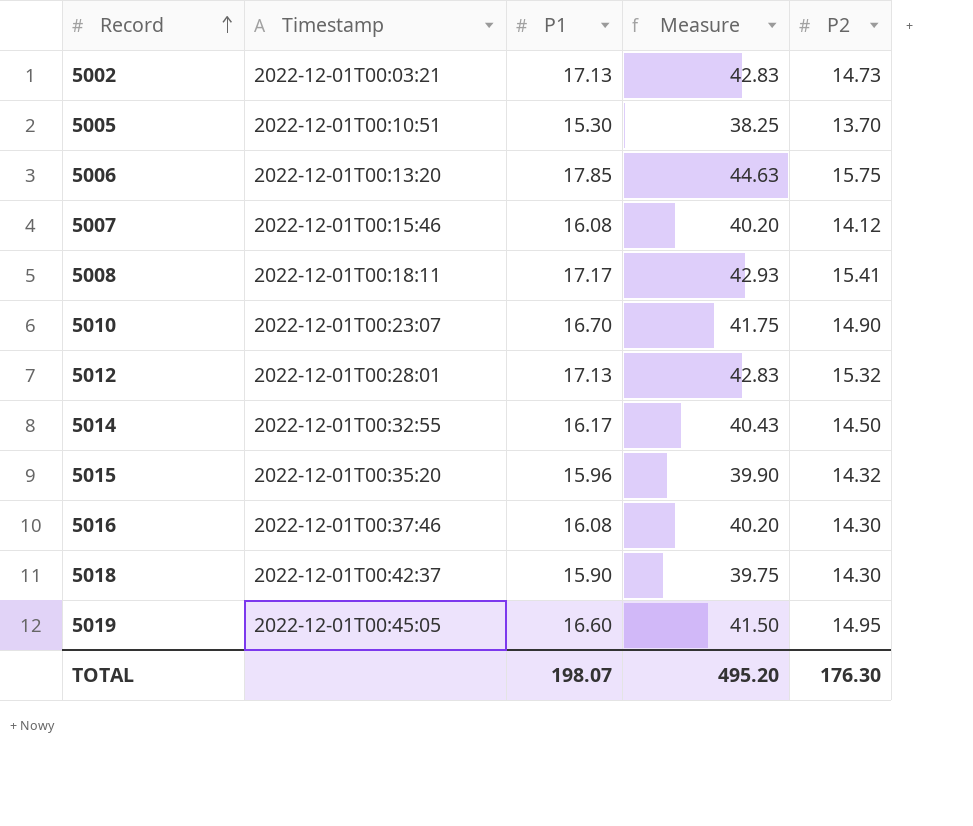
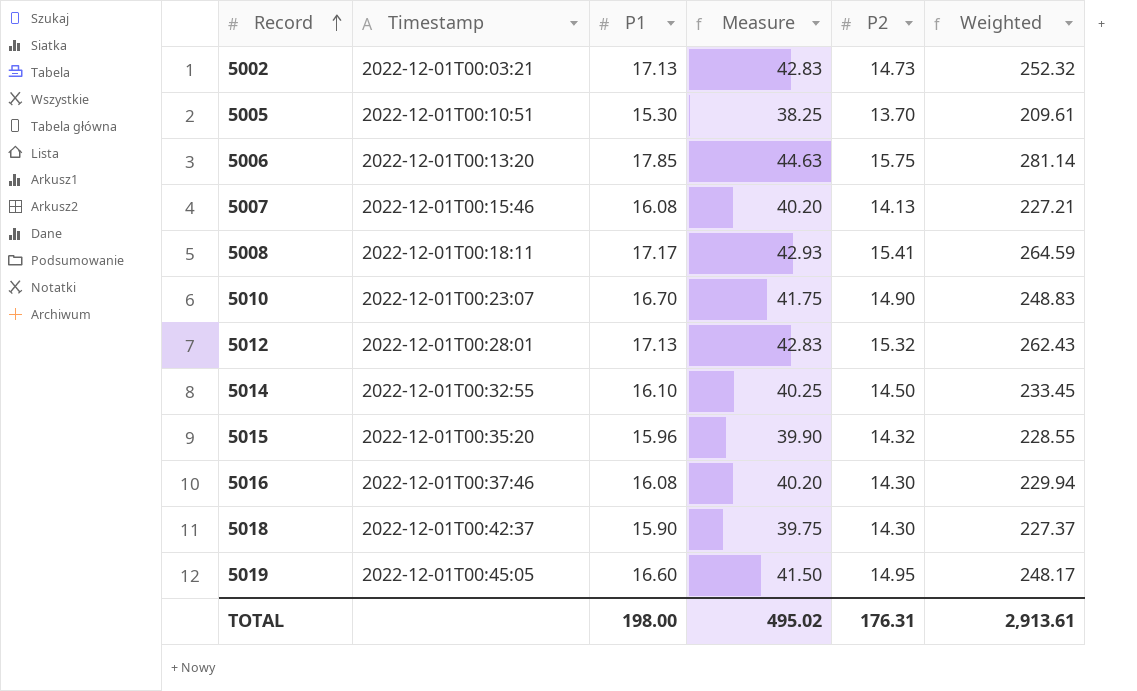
column Weighted | formula: none -> [P1] * [P2]
5007 | P2: 14.12 -> 14.13
5014 | P1: 16.17 -> 16.10
5014 | Measure: 40.43 -> 40.25
TOTAL | P1: 198.07 -> 198.00
TOTAL | Measure: 495.20 -> 495.02
TOTAL | P2: 176.30 -> 176.31

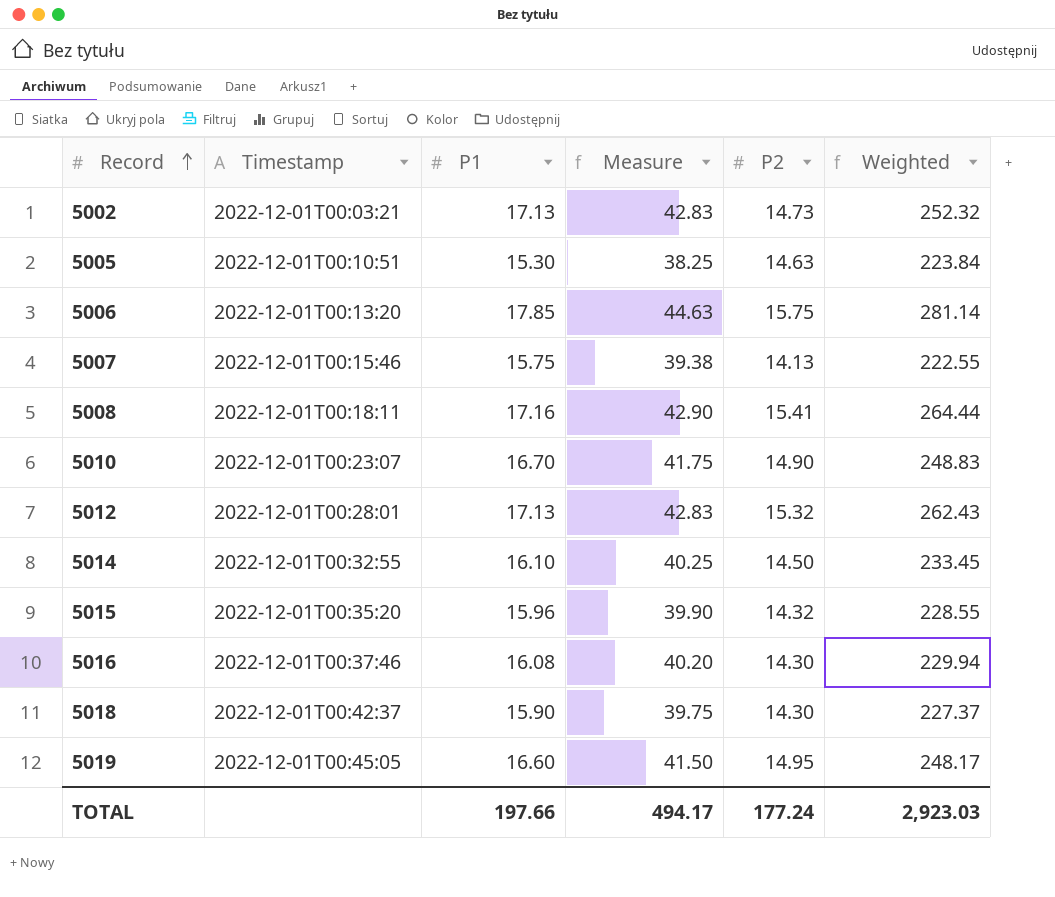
5005 | P2: 13.70 -> 14.63
5005 | Weighted: 209.61 -> 223.84
5007 | P1: 16.08 -> 15.75
5007 | Measure: 40.20 -> 39.38
5007 | Weighted: 227.21 -> 222.55
5008 | P1: 17.17 -> 17.16
5008 | Measure: 42.93 -> 42.90
5008 | Weighted: 264.59 -> 264.44
TOTAL | P1: 198.00 -> 197.66
TOTAL | Measure: 495.02 -> 494.17
TOTAL | P2: 176.31 -> 177.24
TOTAL | Weighted: 2,913.61 -> 2,923.03

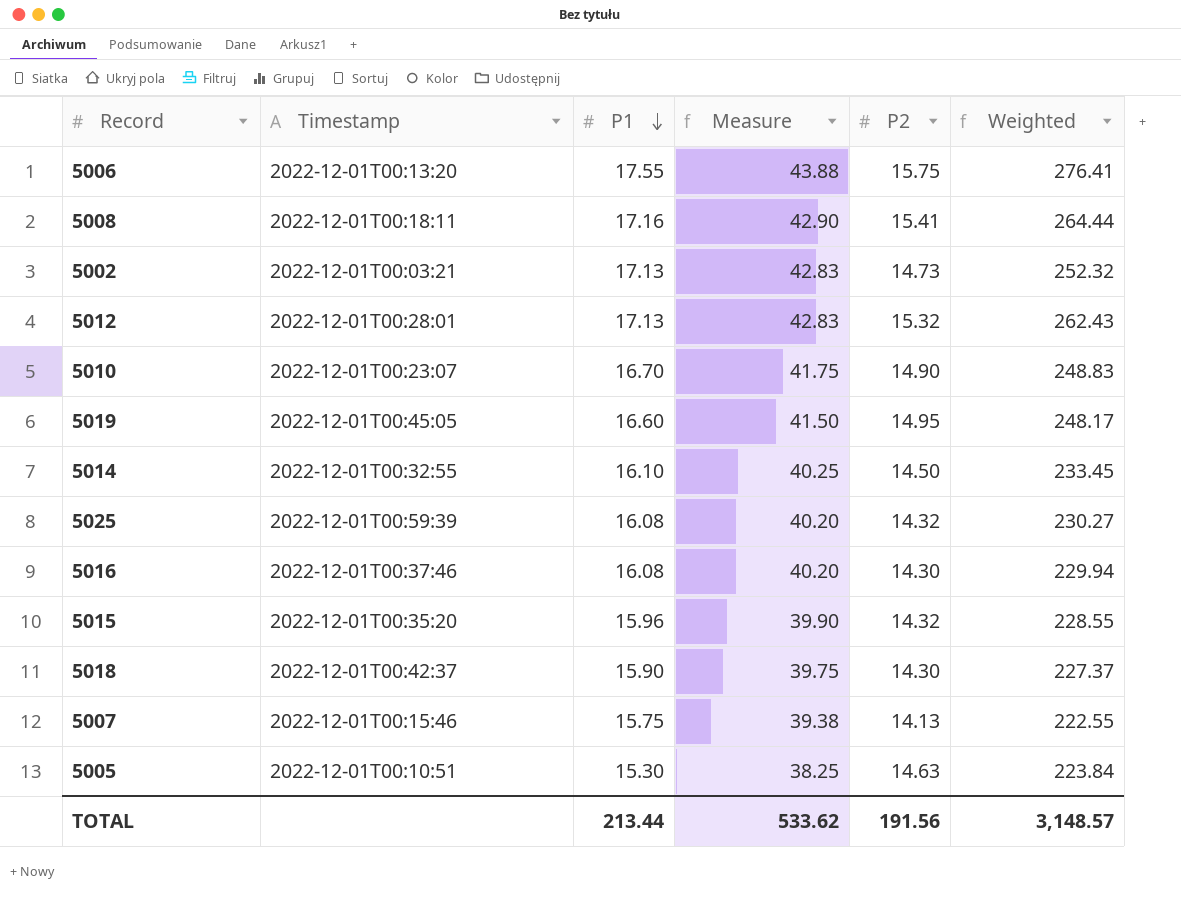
row order: Record ascending -> P1 descending
5006 | P1: 17.85 -> 17.55
5006 | Measure: 44.63 -> 43.88
5006 | Weighted: 281.14 -> 276.41
row 5025: none -> 2022-12-01T00:59:39 | 16.08 | 40.20 | 14.32 | 230.27
TOTAL | P1: 197.66 -> 213.44
TOTAL | Measure: 494.17 -> 533.62
TOTAL | P2: 177.24 -> 191.56
TOTAL | Weighted: 2,923.03 -> 3,148.57

